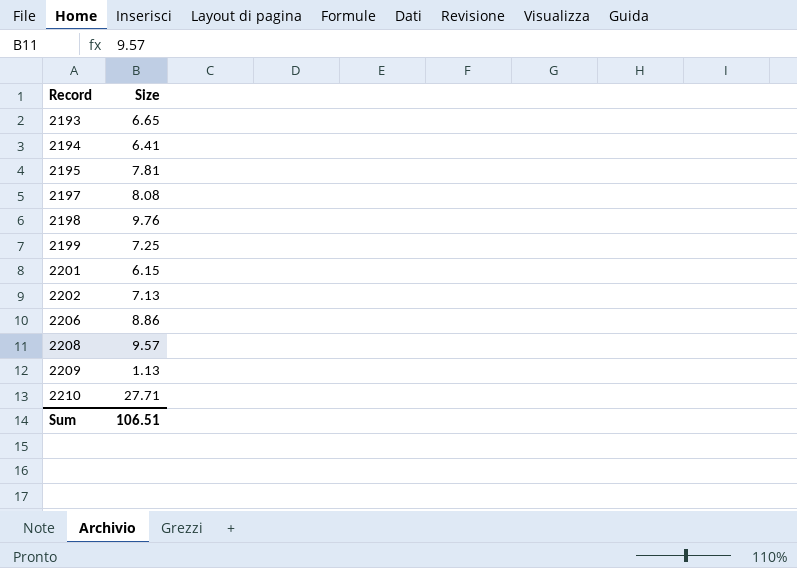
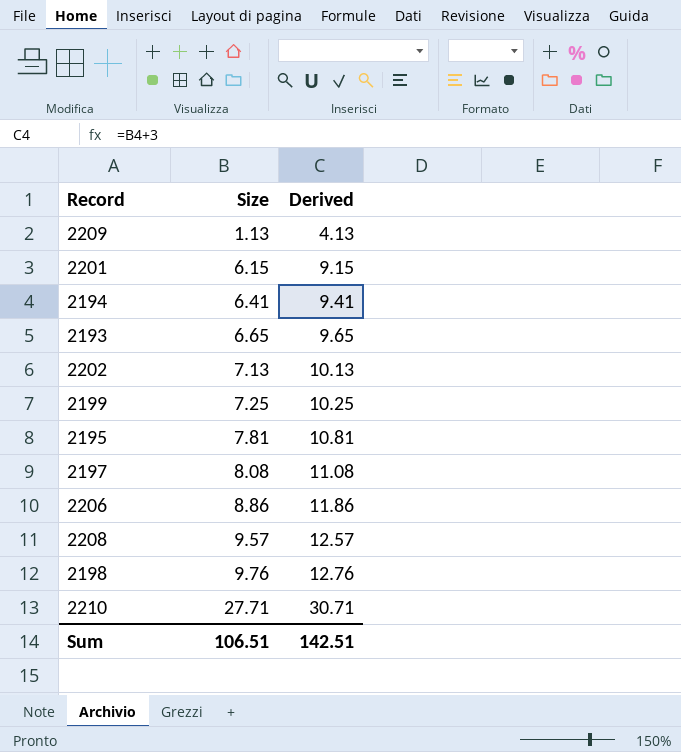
row order: Record ascending -> Size ascending
column Derived | formula: none -> [Size] + 3

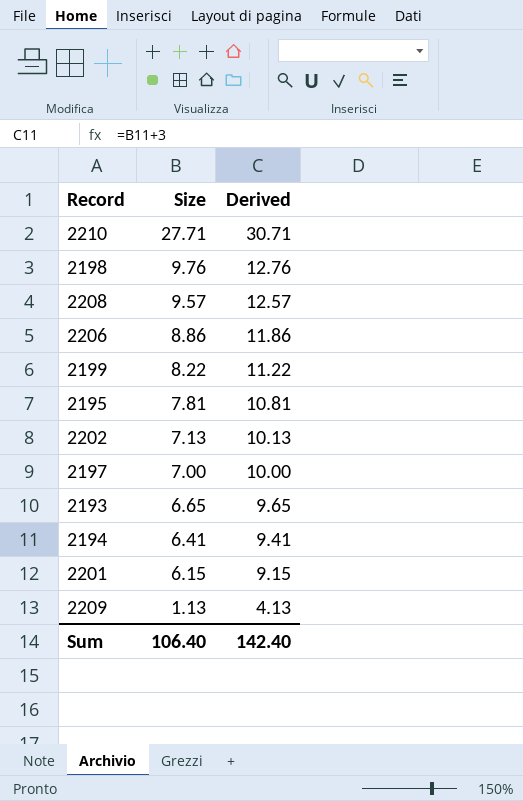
row order: Size ascending -> Size descending
2199 | Size: 7.25 -> 8.22
2199 | Derived: 10.25 -> 11.22
2197 | Size: 8.08 -> 7.00
2197 | Derived: 11.08 -> 10.00
Sum | Size: 106.51 -> 106.40
Sum | Derived: 142.51 -> 142.40

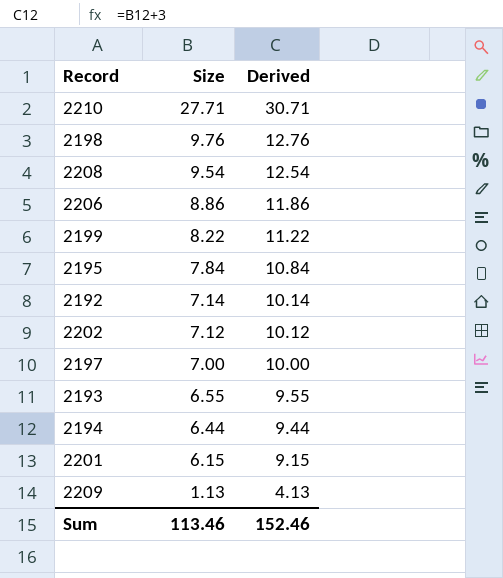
2208 | Size: 9.57 -> 9.54
2208 | Derived: 12.57 -> 12.54
2195 | Size: 7.81 -> 7.84
2195 | Derived: 10.81 -> 10.84
row 2192: none -> 7.14 | 10.14
2202 | Size: 7.13 -> 7.12
2202 | Derived: 10.13 -> 10.12
2193 | Size: 6.65 -> 6.55
2193 | Derived: 9.65 -> 9.55
2194 | Size: 6.41 -> 6.44
2194 | Derived: 9.41 -> 9.44
Sum | Size: 106.40 -> 113.46
Sum | Derived: 142.40 -> 152.46

